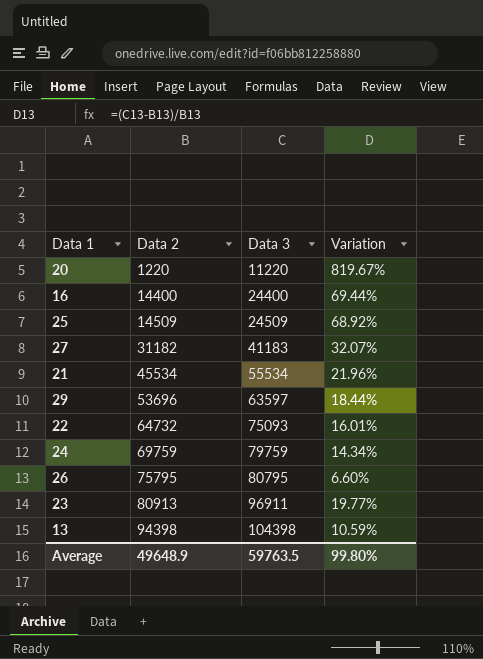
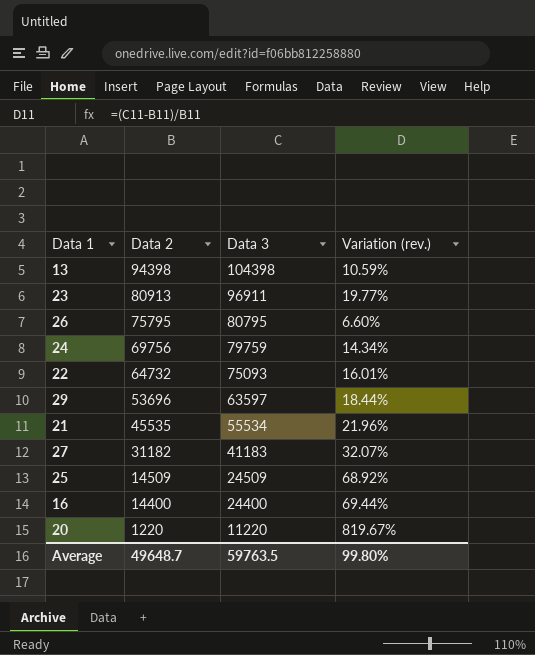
row order: Data 2 ascending -> Data 2 descending
column name: Variation -> Variation (rev.)
24 | Data 2: 69759 -> 69756
21 | Data 2: 45534 -> 45535
Average | Data 2: 49648.9 -> 49648.7

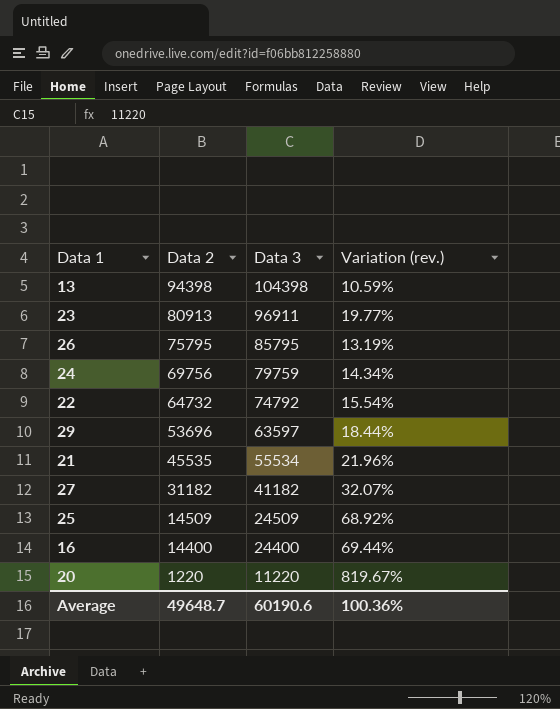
26 | Data 3: 80795 -> 85795
26 | Variation (rev.): 6.60% -> 13.19%
22 | Data 3: 75093 -> 74792
22 | Variation (rev.): 16.01% -> 15.54%
27 | Data 3: 41183 -> 41182
Average | Data 3: 59763.5 -> 60190.6
Average | Variation (rev.): 99.80% -> 100.36%

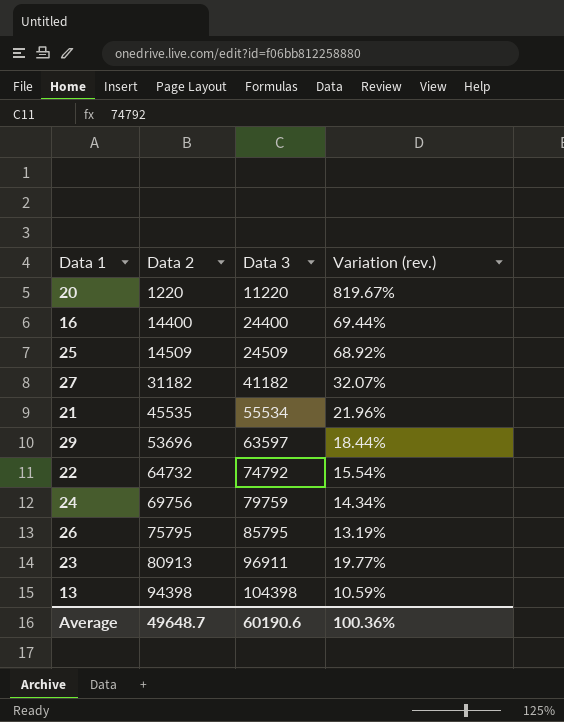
row order: Data 2 descending -> Data 2 ascending

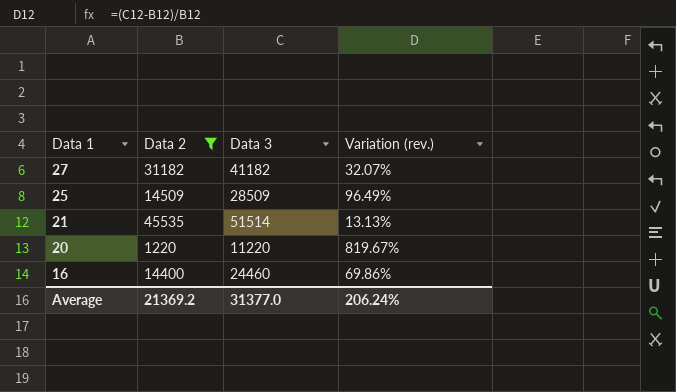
filter: none -> Data 2 <= 45535
row order: Data 2 ascending -> Data 1 descending
25 | Data 3: 24509 -> 28509
25 | Variation (rev.): 68.92% -> 96.49%
21 | Data 3: 55534 -> 51514
21 | Variation (rev.): 21.96% -> 13.13%
16 | Data 3: 24400 -> 24460
16 | Variation (rev.): 69.44% -> 69.86%
Average | Data 2: 49648.7 -> 21369.2
Average | Data 3: 60190.6 -> 31377.0
Average | Variation (rev.): 100.36% -> 206.24%

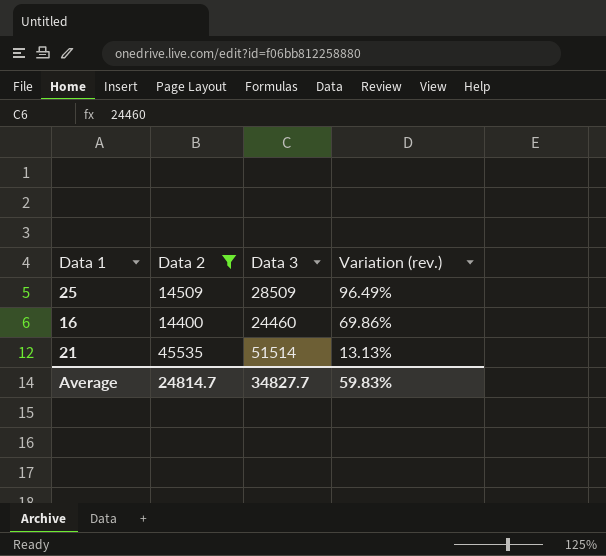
row order: Data 1 descending -> Variation (rev.) descending
row 27: 31182 | 41182 | 32.07% -> none
row 20: 1220 | 11220 | 819.67% -> none
Average | Data 2: 21369.2 -> 24814.7
Average | Data 3: 31377.0 -> 34827.7
Average | Variation (rev.): 206.24% -> 59.83%

